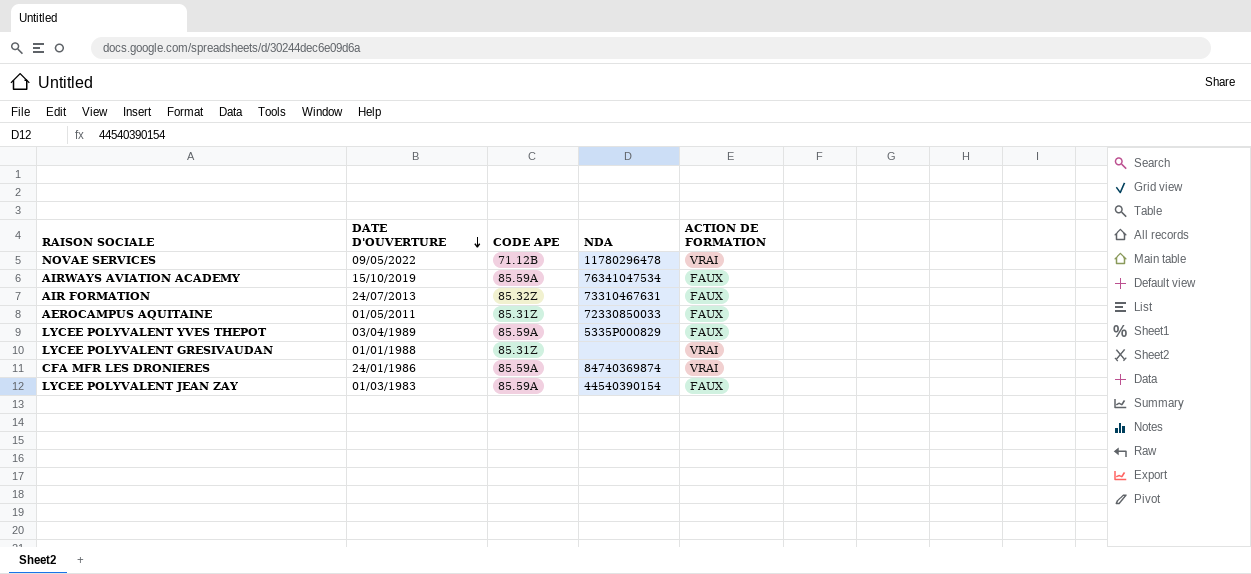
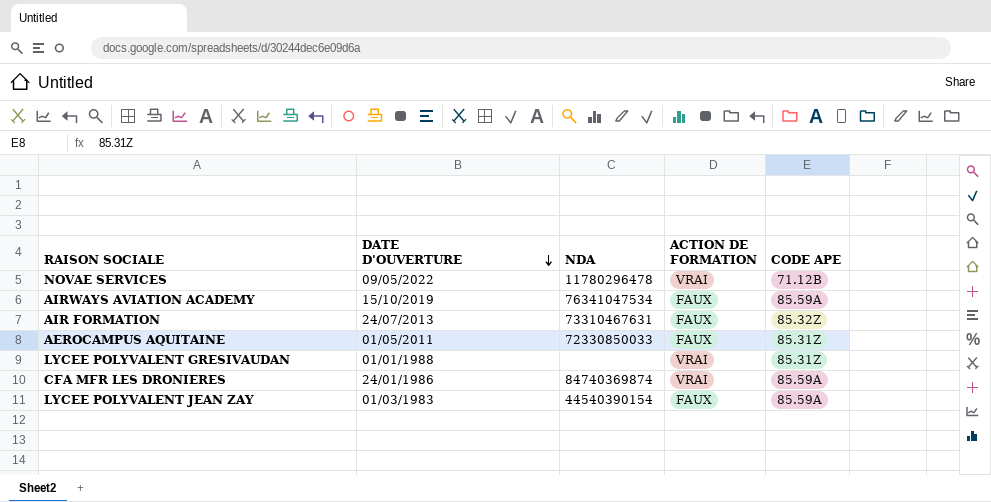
column CODE APE | position: 3 -> 5
row LYCEE POLYVALENT YVES THEPOT: 03/04/1989 | 85.59A | 5335P000829 | FAUX -> none

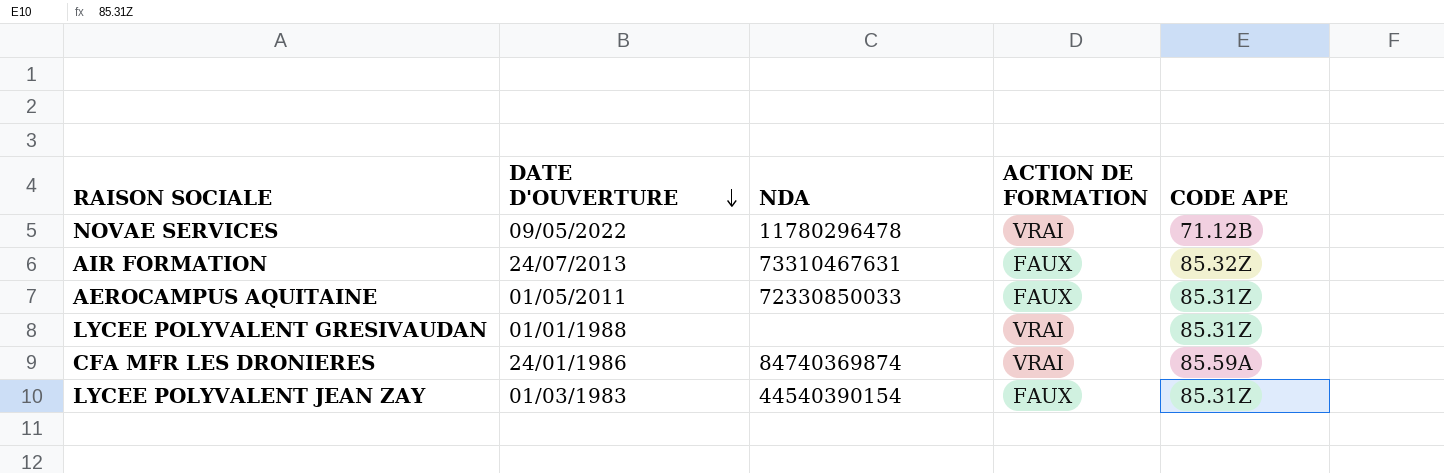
row AIRWAYS AVIATION ACADEMY: 15/10/2019 | 76341047534 | FAUX | 85.59A -> none
LYCEE POLYVALENT JEAN ZAY | CODE APE: 85.59A -> 85.31Z

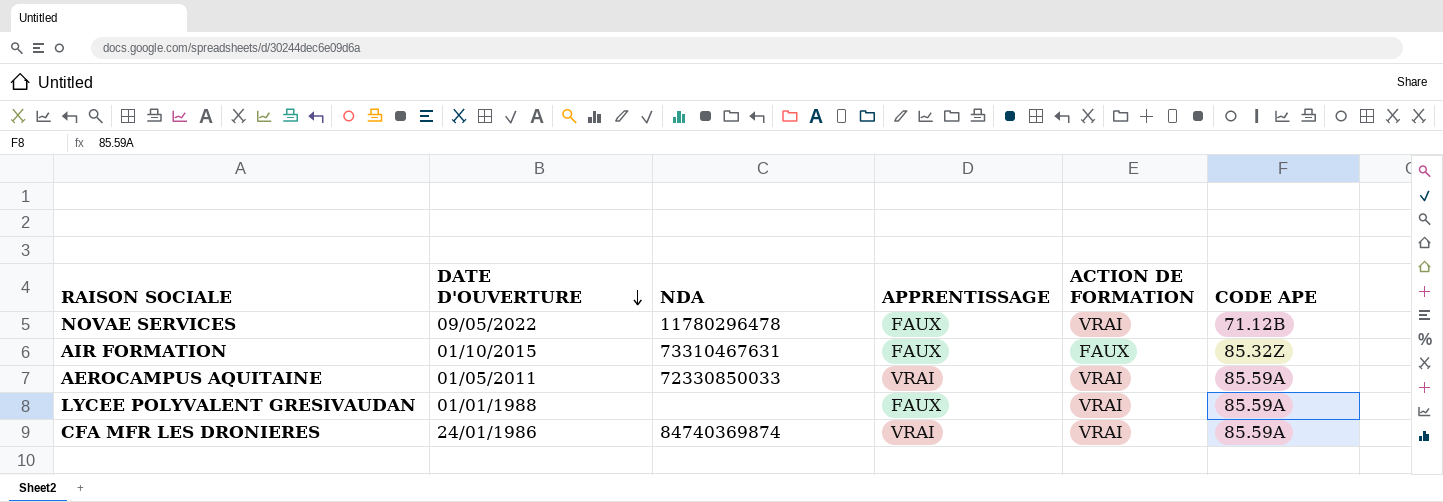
column APPRENTISSAGE | position: none -> 4
row LYCEE POLYVALENT JEAN ZAY: 01/03/1983 | 44540390154 | FAUX | 85.31Z -> none
AIR FORMATION | DATE D'OUVERTURE: 24/07/2013 -> 01/10/2015
AEROCAMPUS AQUITAINE | ACTION DE FORMATION: FAUX -> VRAI
AEROCAMPUS AQUITAINE | CODE APE: 85.31Z -> 85.59A
LYCEE POLYVALENT GRESIVAUDAN | CODE APE: 85.31Z -> 85.59A

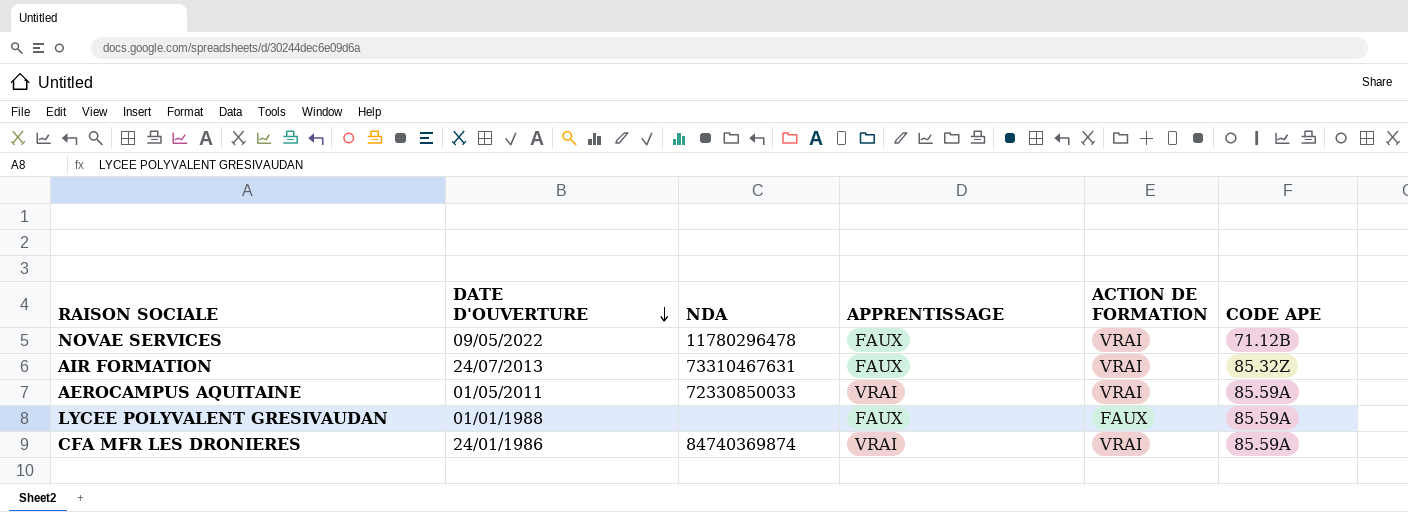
AIR FORMATION | DATE D'OUVERTURE: 01/10/2015 -> 24/07/2013
AIR FORMATION | ACTION DE FORMATION: FAUX -> VRAI
LYCEE POLYVALENT GRESIVAUDAN | ACTION DE FORMATION: VRAI -> FAUX

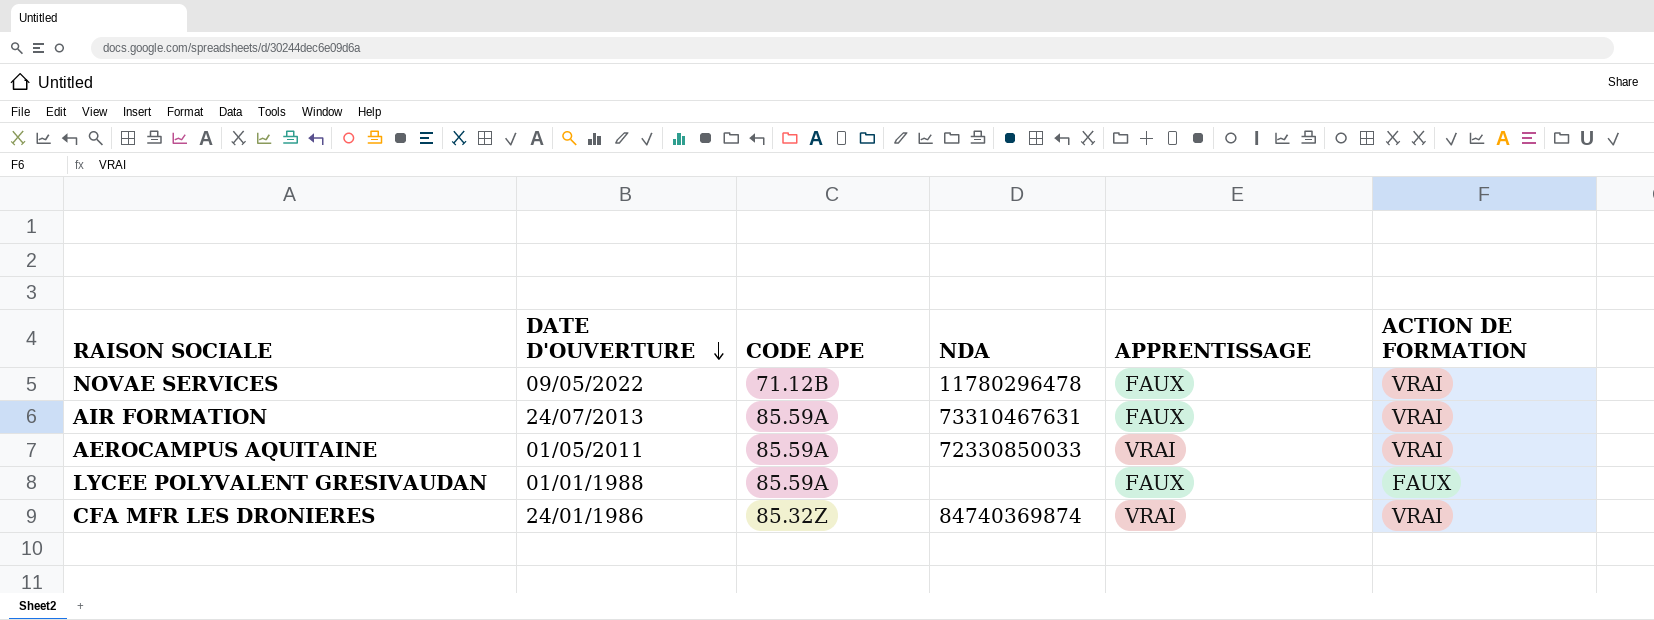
column CODE APE | position: 6 -> 3
AIR FORMATION | CODE APE: 85.32Z -> 85.59A
CFA MFR LES DRONIERES | CODE APE: 85.59A -> 85.32Z

